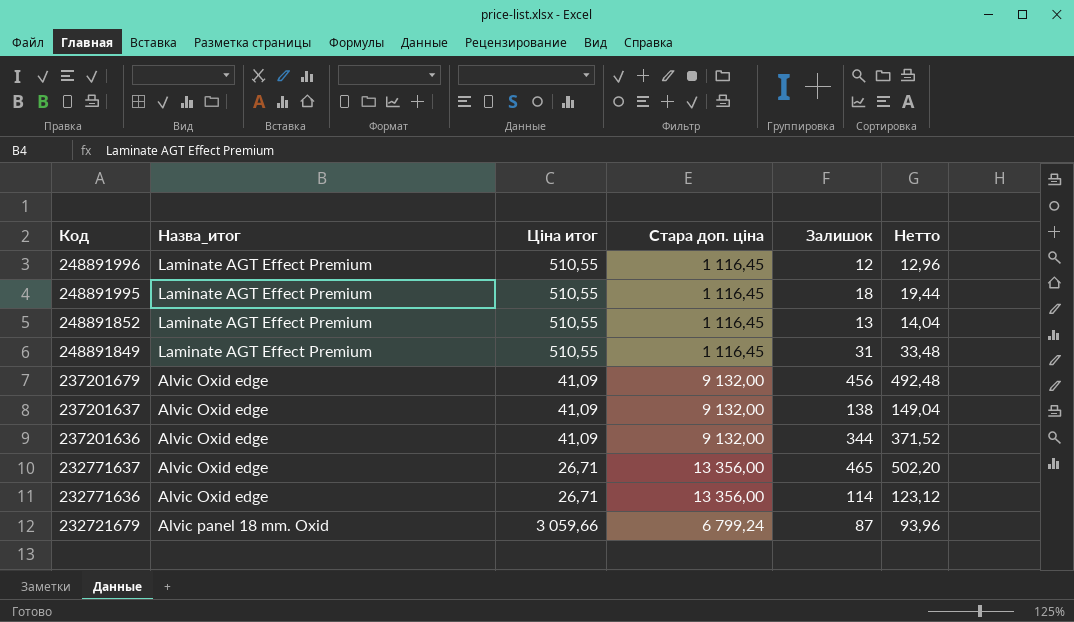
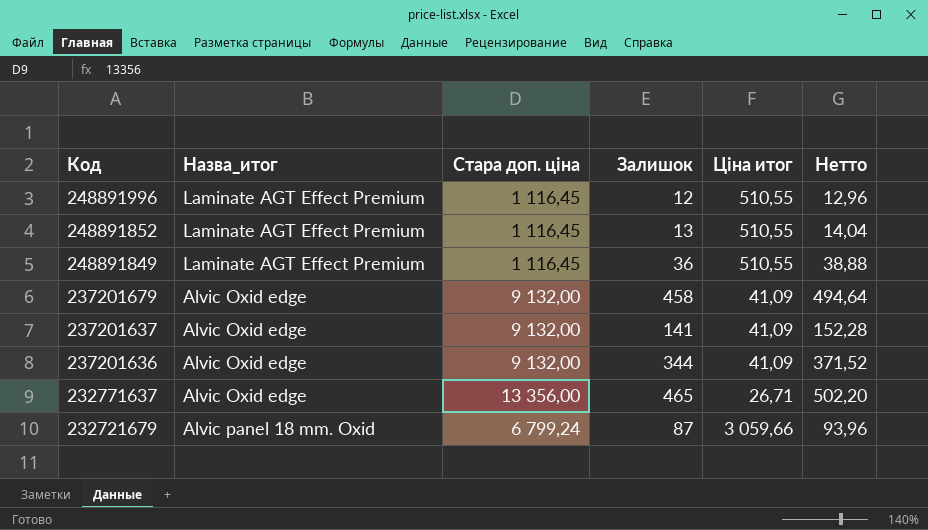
column Ціна итог | position: 3 -> 5
row 248891995: Laminate AGT Effect Premium | 510,55 | 1 116,45 | 18 | 19,44 -> none
row 232771636: Alvic Oxid edge | 26,71 | 13 356,00 | 114 | 123,12 -> none
248891849 | Залишок: 31 -> 36
248891849 | Нетто: 33,48 -> 38,88
237201679 | Залишок: 456 -> 458
237201679 | Нетто: 492,48 -> 494,64
237201637 | Залишок: 138 -> 141
237201637 | Нетто: 149,04 -> 152,28

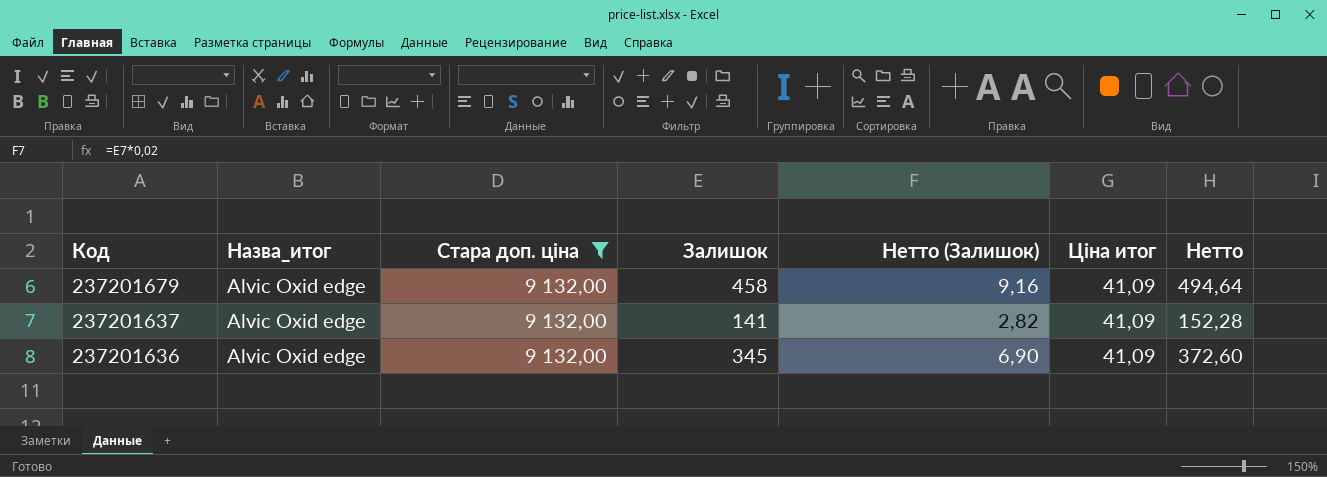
filter: none -> Стара доп. ціна = 9 132,00
column Нетто (Залишок) | formula: none -> [Залишок] * 0,02
237201636 | Залишок: 344 -> 345
237201636 | Нетто: 371,52 -> 372,60

